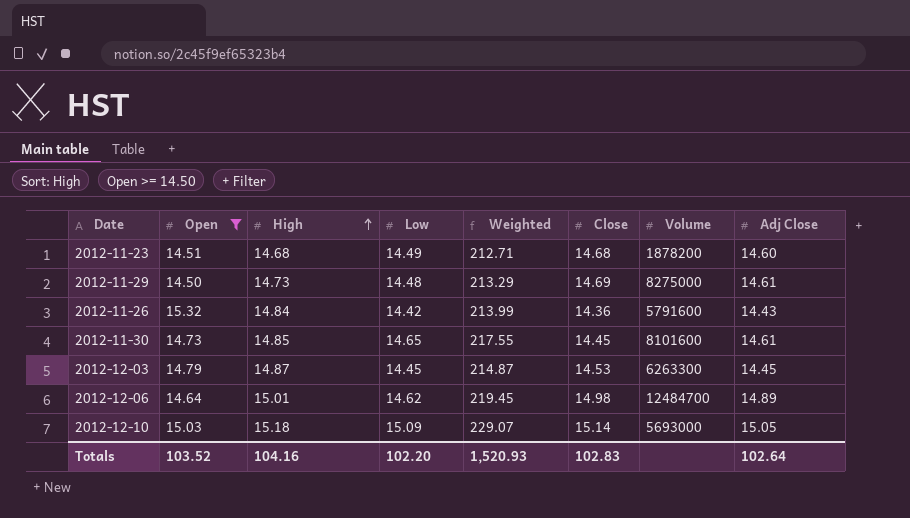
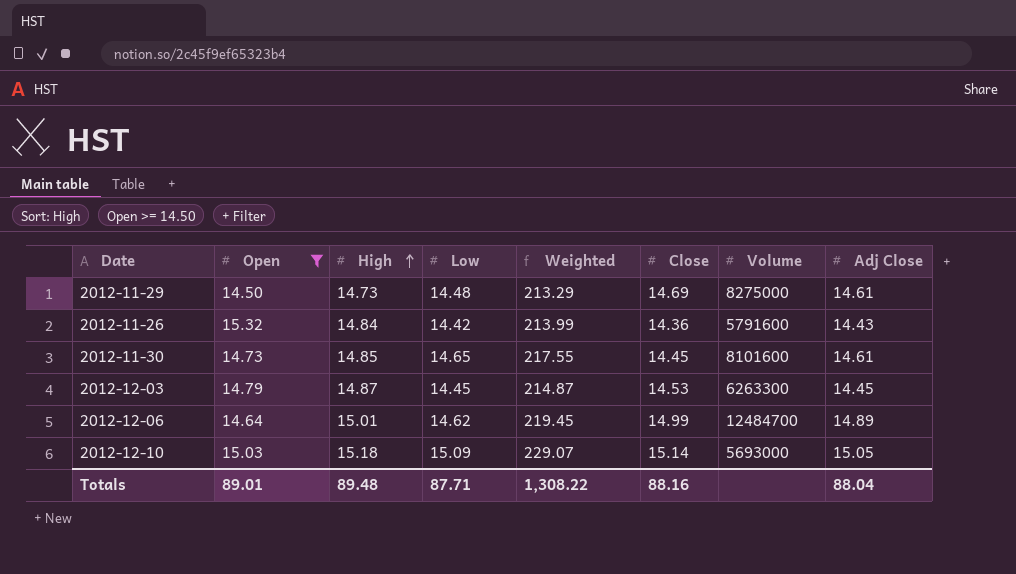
row 2012-11-23: 14.51 | 14.68 | 14.49 | 212.71 | 14.68 | 1878200 | 14.60 -> none
2012-12-06 | Close: 14.98 -> 14.99
Totals | Open: 103.52 -> 89.01
Totals | High: 104.16 -> 89.48
Totals | Low: 102.20 -> 87.71
Totals | Weighted: 1,520.93 -> 1,308.22
Totals | Close: 102.83 -> 88.16
Totals | Adj Close: 102.64 -> 88.04

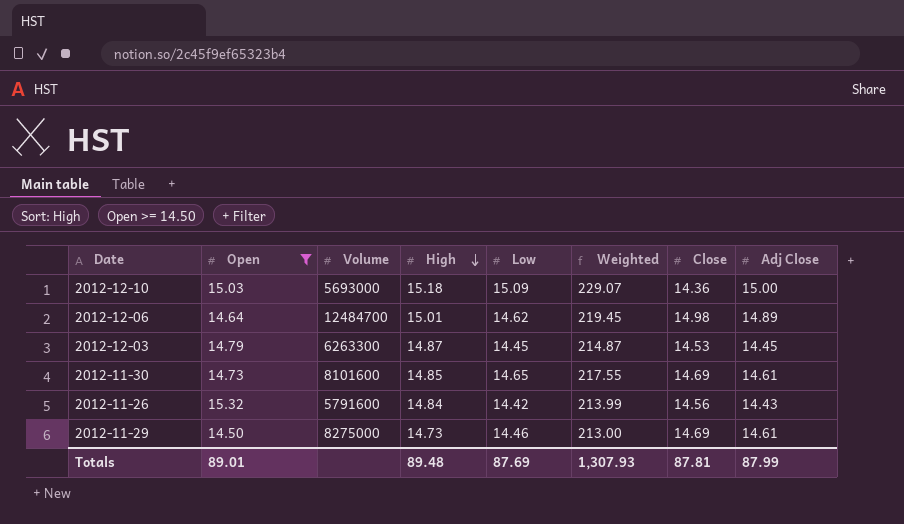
row order: High ascending -> High descending
column Volume | position: 7 -> 3
2012-12-10 | Close: 15.14 -> 14.36
2012-12-10 | Adj Close: 15.05 -> 15.00
2012-12-06 | Close: 14.99 -> 14.98
2012-11-30 | Close: 14.45 -> 14.69
2012-11-26 | Close: 14.36 -> 14.56
2012-11-29 | Low: 14.48 -> 14.46
2012-11-29 | Weighted: 213.29 -> 213.00
Totals | Low: 87.71 -> 87.69
Totals | Weighted: 1,308.22 -> 1,307.93
Totals | Close: 88.16 -> 87.81
Totals | Adj Close: 88.04 -> 87.99

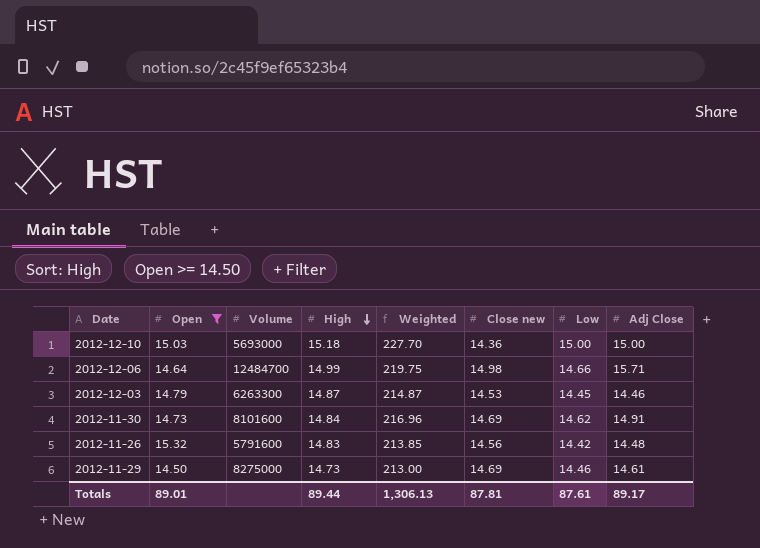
column name: Close -> Close new
column Low | position: 5 -> 7
2012-12-10 | Weighted: 229.07 -> 227.70
2012-12-10 | Low: 15.09 -> 15.00
2012-12-06 | High: 15.01 -> 14.99
2012-12-06 | Weighted: 219.45 -> 219.75
2012-12-06 | Low: 14.62 -> 14.66
2012-12-06 | Adj Close: 14.89 -> 15.71
2012-12-03 | Adj Close: 14.45 -> 14.46
2012-11-30 | High: 14.85 -> 14.84
2012-11-30 | Weighted: 217.55 -> 216.96
2012-11-30 | Low: 14.65 -> 14.62
2012-11-30 | Adj Close: 14.61 -> 14.91
2012-11-26 | High: 14.84 -> 14.83
2012-11-26 | Weighted: 213.99 -> 213.85
2012-11-26 | Adj Close: 14.43 -> 14.48
Totals | High: 89.48 -> 89.44
Totals | Weighted: 1,307.93 -> 1,306.13
Totals | Low: 87.69 -> 87.61
Totals | Adj Close: 87.99 -> 89.17

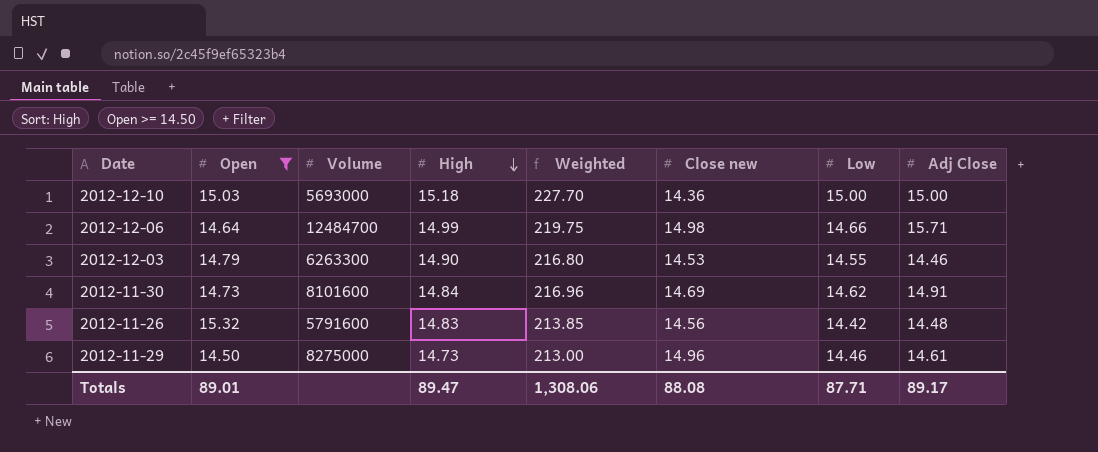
2012-12-03 | High: 14.87 -> 14.90
2012-12-03 | Weighted: 214.87 -> 216.80
2012-12-03 | Low: 14.45 -> 14.55
2012-11-29 | Close new: 14.69 -> 14.96
Totals | High: 89.44 -> 89.47
Totals | Weighted: 1,306.13 -> 1,308.06
Totals | Close new: 87.81 -> 88.08
Totals | Low: 87.61 -> 87.71

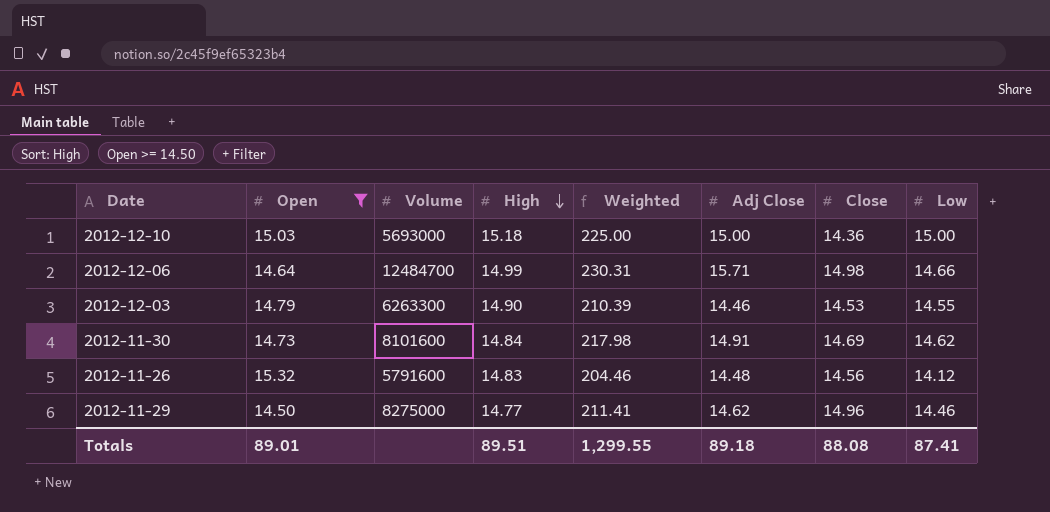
column Weighted | formula: [High] * [Low] -> [Adj Close] * [Low]
column Adj Close | position: 8 -> 6
column name: Close new -> Close
2012-11-26 | Low: 14.42 -> 14.12
2012-11-29 | High: 14.73 -> 14.77
2012-11-29 | Adj Close: 14.61 -> 14.62
Totals | High: 89.47 -> 89.51
Totals | Weighted: 1,308.06 -> 1,299.55
Totals | Adj Close: 89.17 -> 89.18
Totals | Low: 87.71 -> 87.41

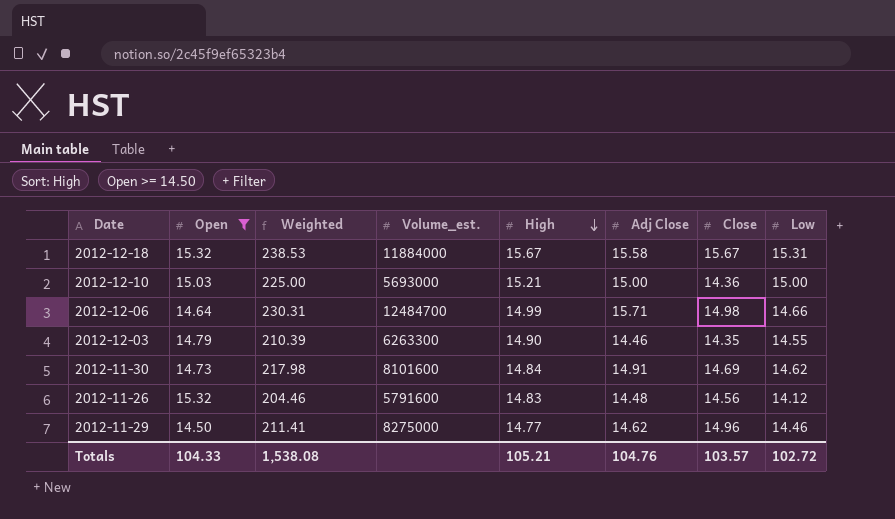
column Weighted | position: 5 -> 3
column name: Volume -> Volume_est.
row 2012-12-18: none -> 15.32 | 238.53 | 11884000 | 15.67 | 15.58 | 15.67 | 15.31
2012-12-10 | High: 15.18 -> 15.21
2012-12-03 | Close: 14.53 -> 14.35
Totals | Open: 89.01 -> 104.33
Totals | Weighted: 1,299.55 -> 1,538.08
Totals | High: 89.51 -> 105.21
Totals | Adj Close: 89.18 -> 104.76
Totals | Close: 88.08 -> 103.57
Totals | Low: 87.41 -> 102.72

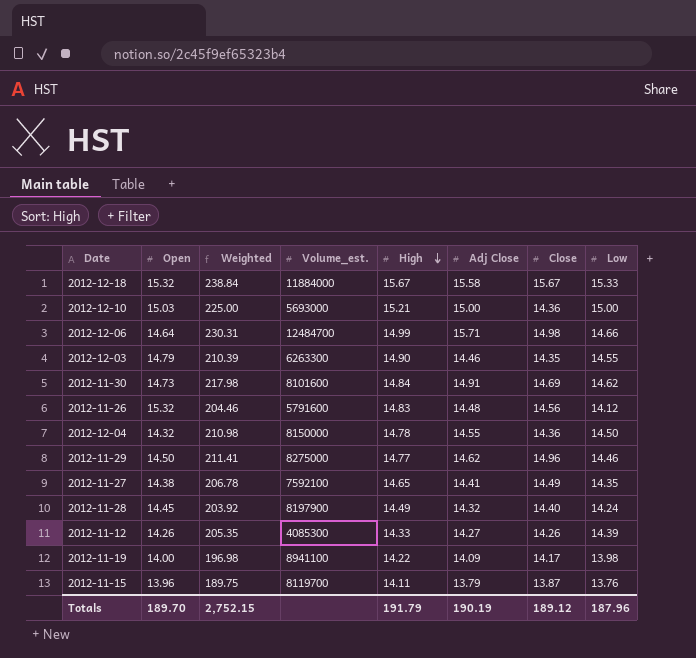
filter: Open >= 14.50 -> none
2012-12-18 | Weighted: 238.53 -> 238.84
2012-12-18 | Low: 15.31 -> 15.33
Totals | Open: 104.33 -> 189.70
Totals | Weighted: 1,538.08 -> 2,752.15
Totals | High: 105.21 -> 191.79
Totals | Adj Close: 104.76 -> 190.19
Totals | Close: 103.57 -> 189.12
Totals | Low: 102.72 -> 187.96

